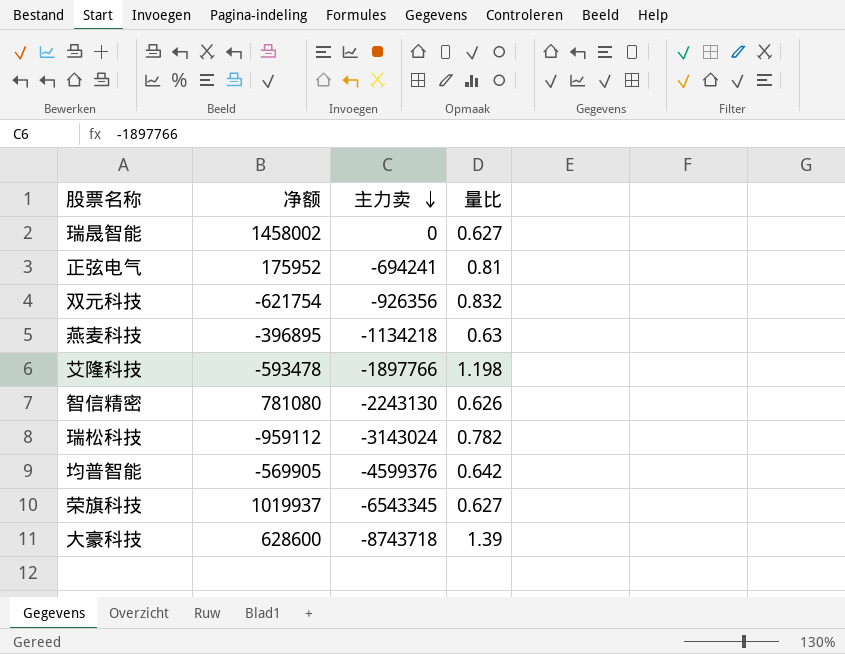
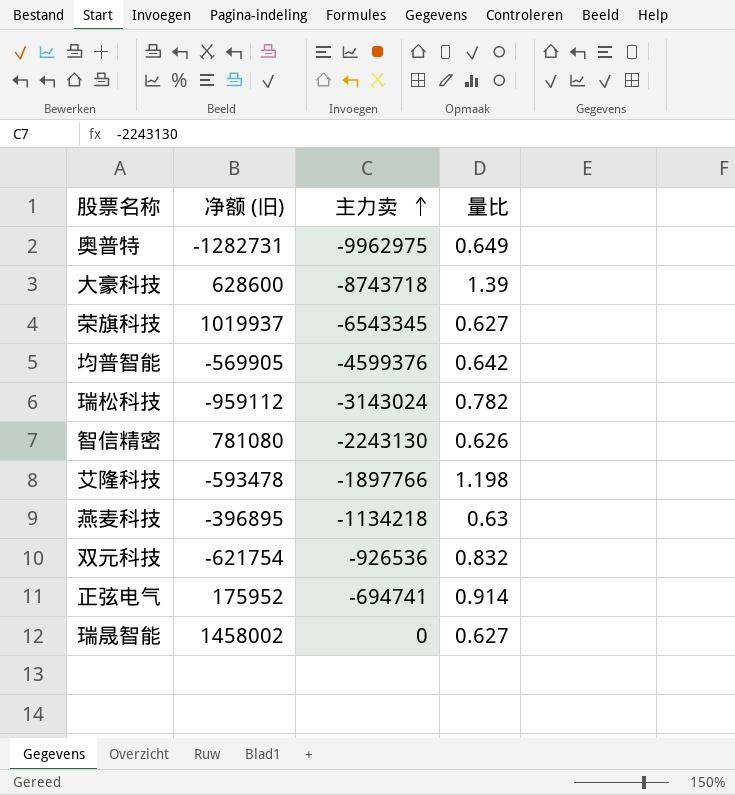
row order: 主力卖 descending -> 主力卖 ascending
column name: 净额 -> 净额 (旧)
row 奥普特: none -> -1282731 | -9962975 | 0.649
双元科技 | 主力卖: -926356 -> -926536
正弦电气 | 主力卖: -694241 -> -694741
正弦电气 | 量比: 0.81 -> 0.914

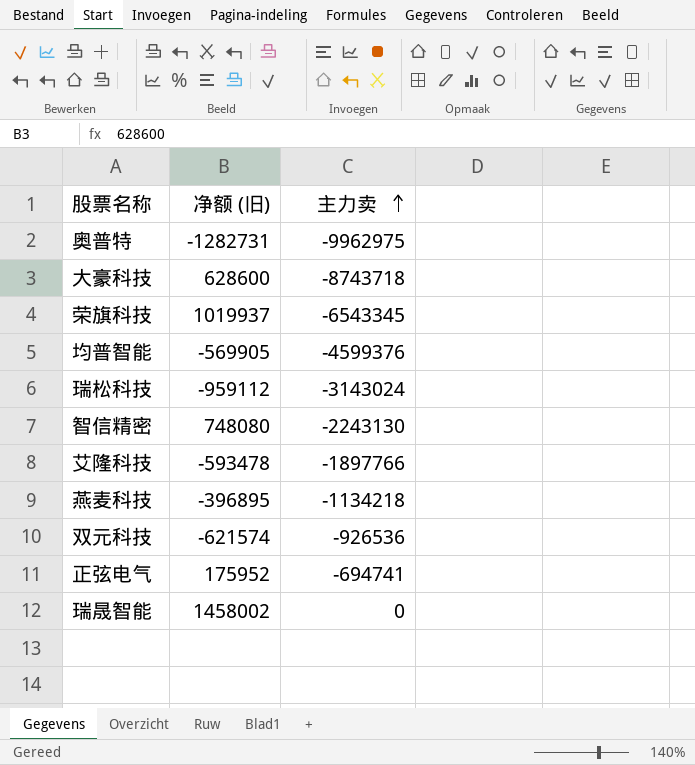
column 量比 | position: 4 -> none
智信精密 | 净额 (旧): 781080 -> 748080
双元科技 | 净额 (旧): -621754 -> -621574

